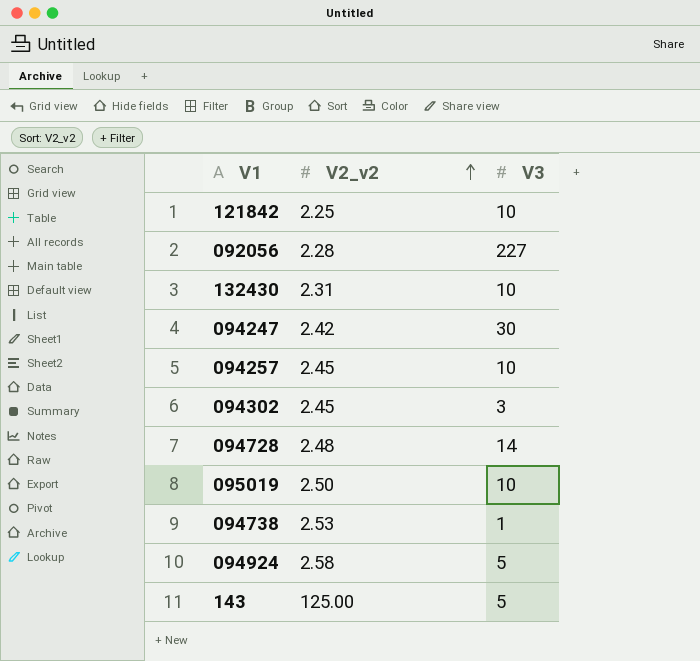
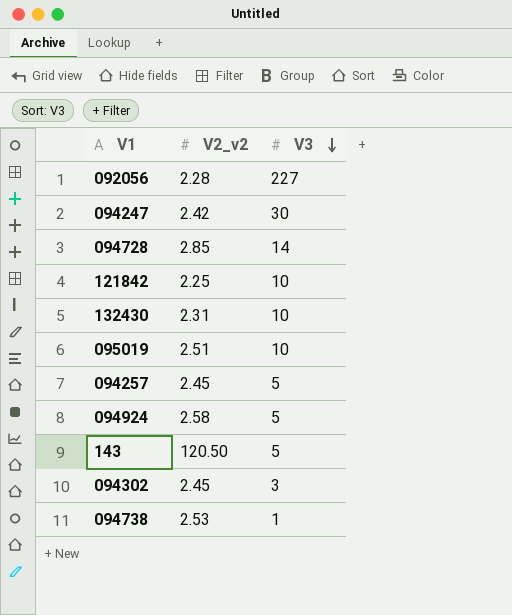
row order: V2_v2 ascending -> V3 descending
094728 | V2_v2: 2.48 -> 2.85
095019 | V2_v2: 2.50 -> 2.51
094257 | V3: 10 -> 5
143 | V2_v2: 125.00 -> 120.50

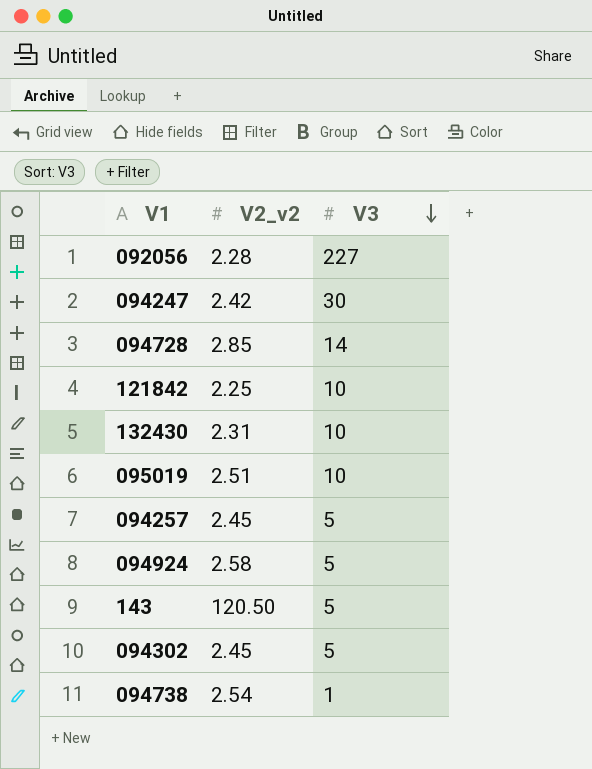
094302 | V3: 3 -> 5
094738 | V2_v2: 2.53 -> 2.54

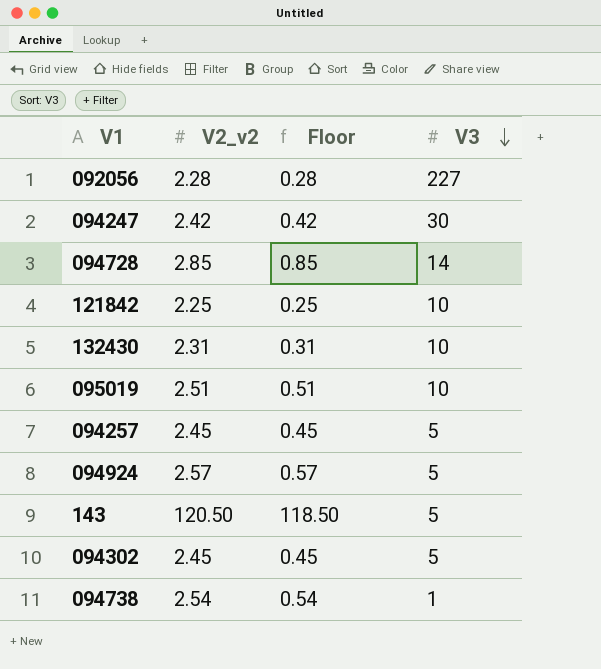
column Floor | formula: none -> [V2_v2] - 2
094924 | V2_v2: 2.58 -> 2.57

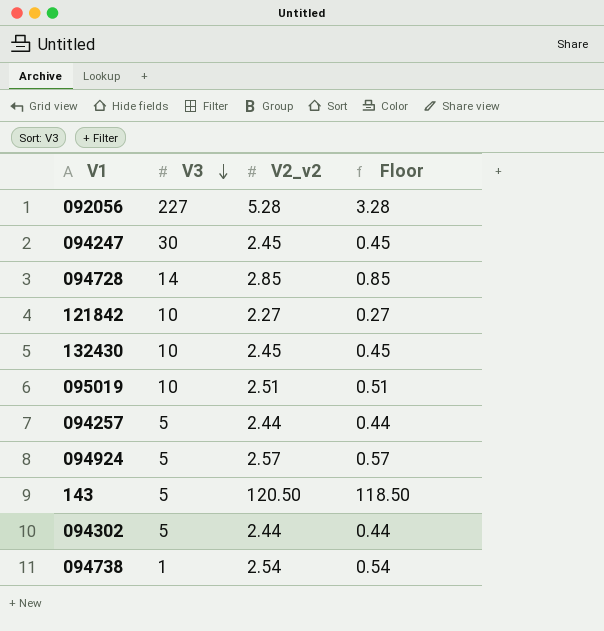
column V3 | position: 4 -> 2
092056 | V2_v2: 2.28 -> 5.28
092056 | Floor: 0.28 -> 3.28
094247 | V2_v2: 2.42 -> 2.45
094247 | Floor: 0.42 -> 0.45
121842 | V2_v2: 2.25 -> 2.27
121842 | Floor: 0.25 -> 0.27
132430 | V2_v2: 2.31 -> 2.45
132430 | Floor: 0.31 -> 0.45
094257 | V2_v2: 2.45 -> 2.44
094257 | Floor: 0.45 -> 0.44
094302 | V2_v2: 2.45 -> 2.44
094302 | Floor: 0.45 -> 0.44

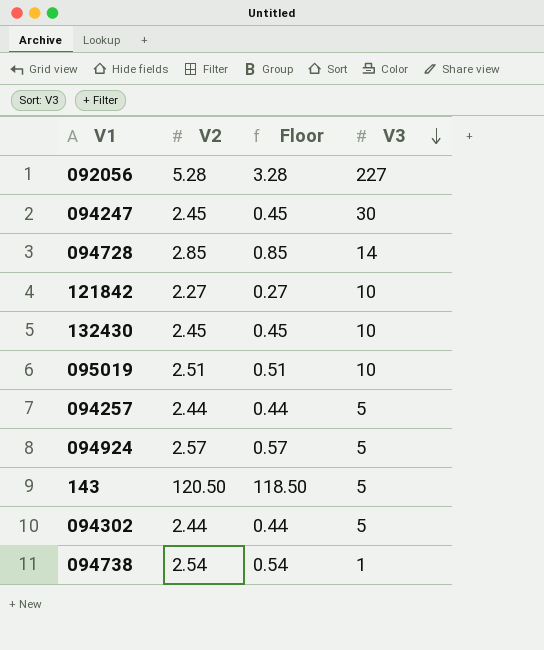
column name: V2_v2 -> V2
column V3 | position: 2 -> 4

